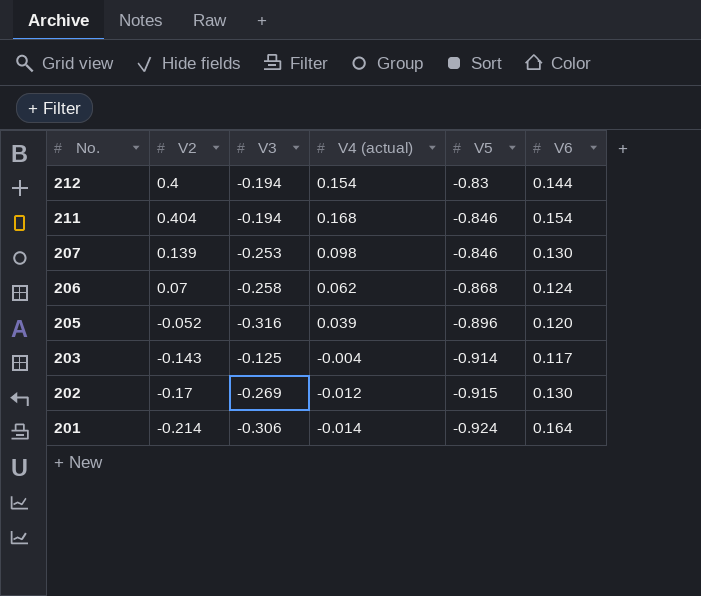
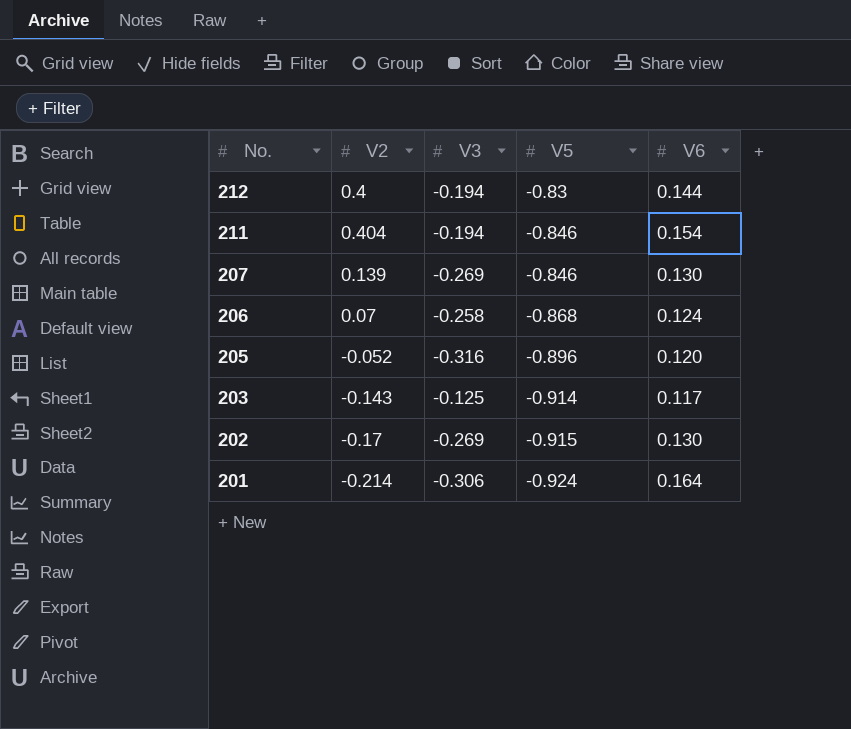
column V4 (actual) | position: 4 -> none
207 | V3: -0.253 -> -0.269

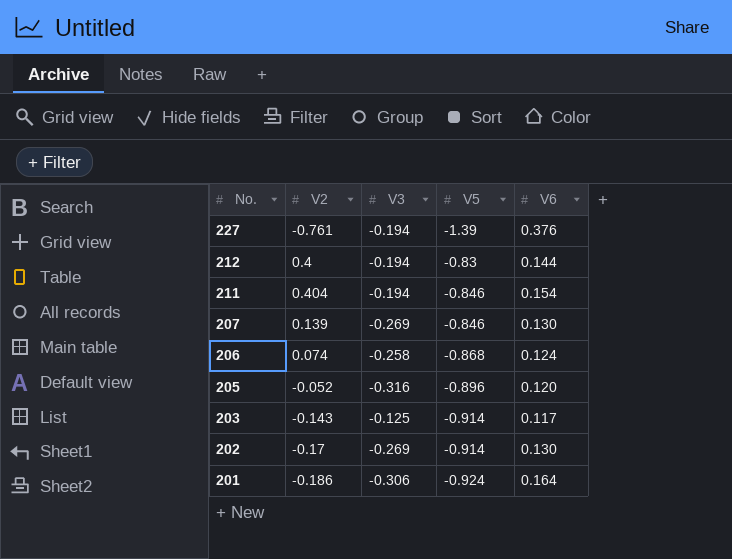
row 227: none -> -0.761 | -0.194 | -1.39 | 0.376
206 | V2: 0.07 -> 0.074
202 | V5: -0.915 -> -0.914
201 | V2: -0.214 -> -0.186

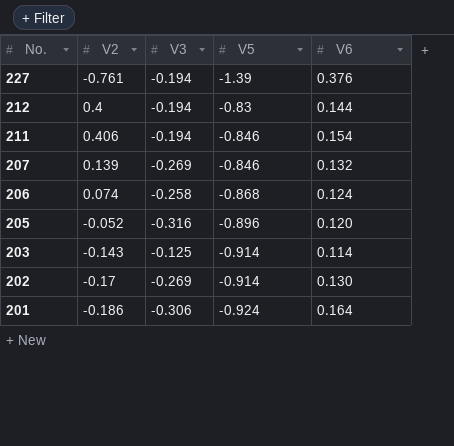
211 | V2: 0.404 -> 0.406
207 | V6: 0.130 -> 0.132
203 | V6: 0.117 -> 0.114

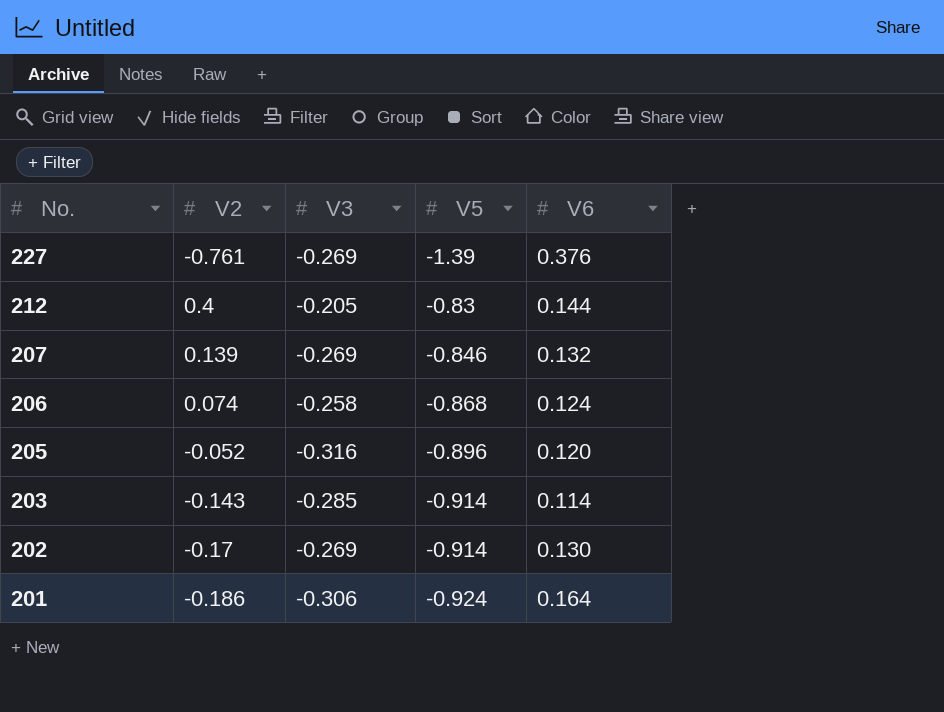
row 211: 0.406 | -0.194 | -0.846 | 0.154 -> none
227 | V3: -0.194 -> -0.269
212 | V3: -0.194 -> -0.205
203 | V3: -0.125 -> -0.285

